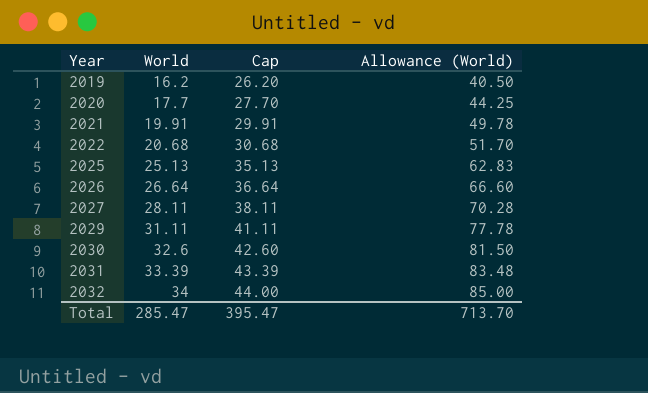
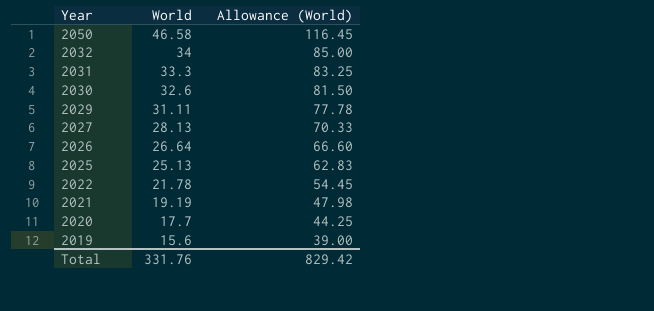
row order: Year ascending -> Year descending
column Cap | formula: [World] + 10 -> none
row 2050: none -> 46.58 | 116.45
2031 | World: 33.39 -> 33.3
2031 | Allowance (World): 83.48 -> 83.25
2027 | World: 28.11 -> 28.13
2027 | Allowance (World): 70.28 -> 70.33
2022 | World: 20.68 -> 21.78
2022 | Allowance (World): 51.70 -> 54.45
2021 | World: 19.91 -> 19.19
2021 | Allowance (World): 49.78 -> 47.98
2019 | World: 16.2 -> 15.6
2019 | Allowance (World): 40.50 -> 39.00
Total | World: 285.47 -> 331.76
Total | Allowance (World): 713.70 -> 829.42

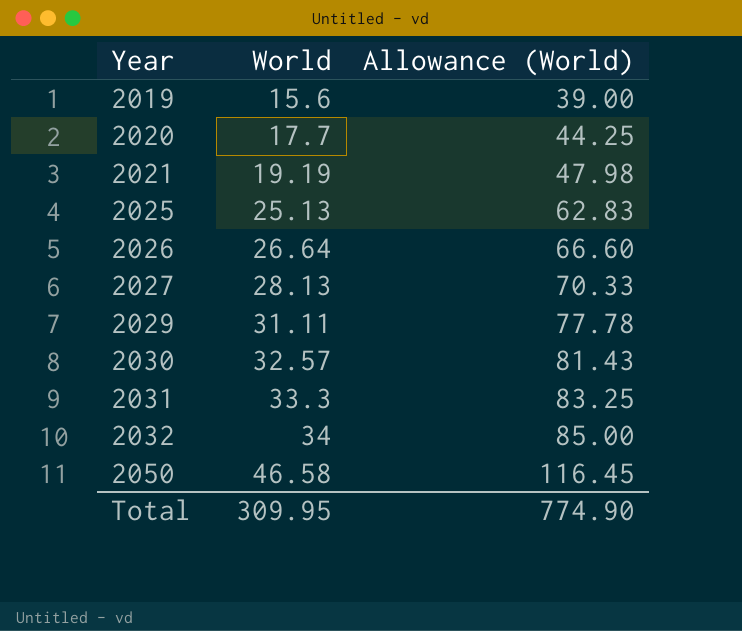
row order: Year descending -> Year ascending
row 2022: 21.78 | 54.45 -> none
2030 | World: 32.6 -> 32.57
2030 | Allowance (World): 81.50 -> 81.43
Total | World: 331.76 -> 309.95
Total | Allowance (World): 829.42 -> 774.90

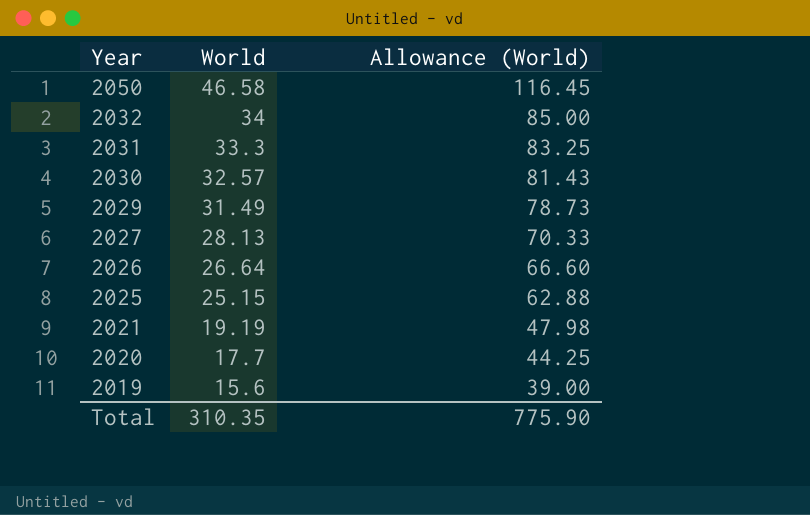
row order: Year ascending -> Year descending
2029 | World: 31.11 -> 31.49
2029 | Allowance (World): 77.78 -> 78.73
2025 | World: 25.13 -> 25.15
2025 | Allowance (World): 62.83 -> 62.88
Total | World: 309.95 -> 310.35
Total | Allowance (World): 774.90 -> 775.90

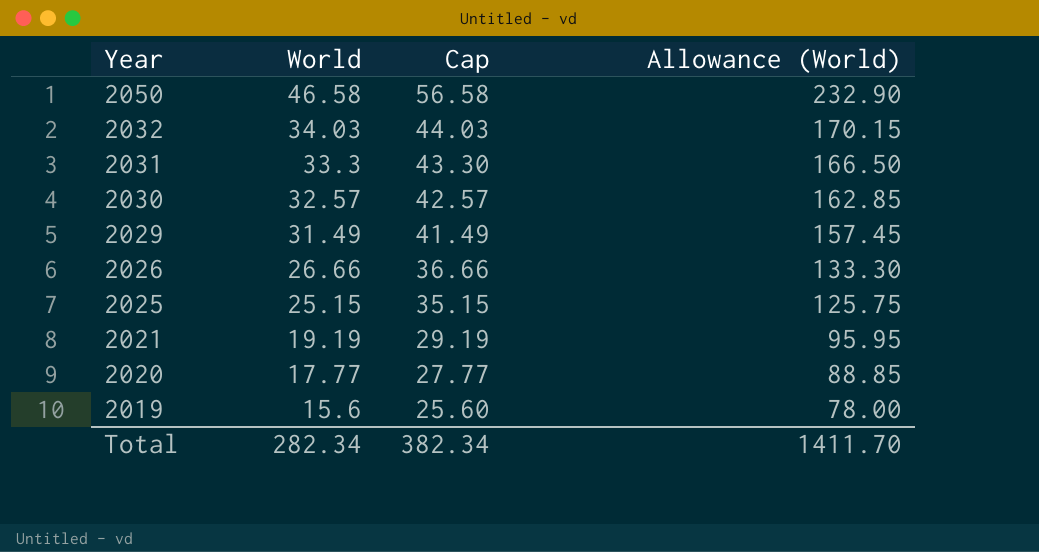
column Cap | formula: none -> [World] + 10
column Allowance (World) | formula: [World] * 2.5 -> [World] * 5
row 2027: 28.13 | 70.33 -> none
2032 | World: 34 -> 34.03
2026 | World: 26.64 -> 26.66
2020 | World: 17.7 -> 17.77
Total | World: 310.35 -> 282.34
Total | Allowance (World): 775.90 -> 1411.70

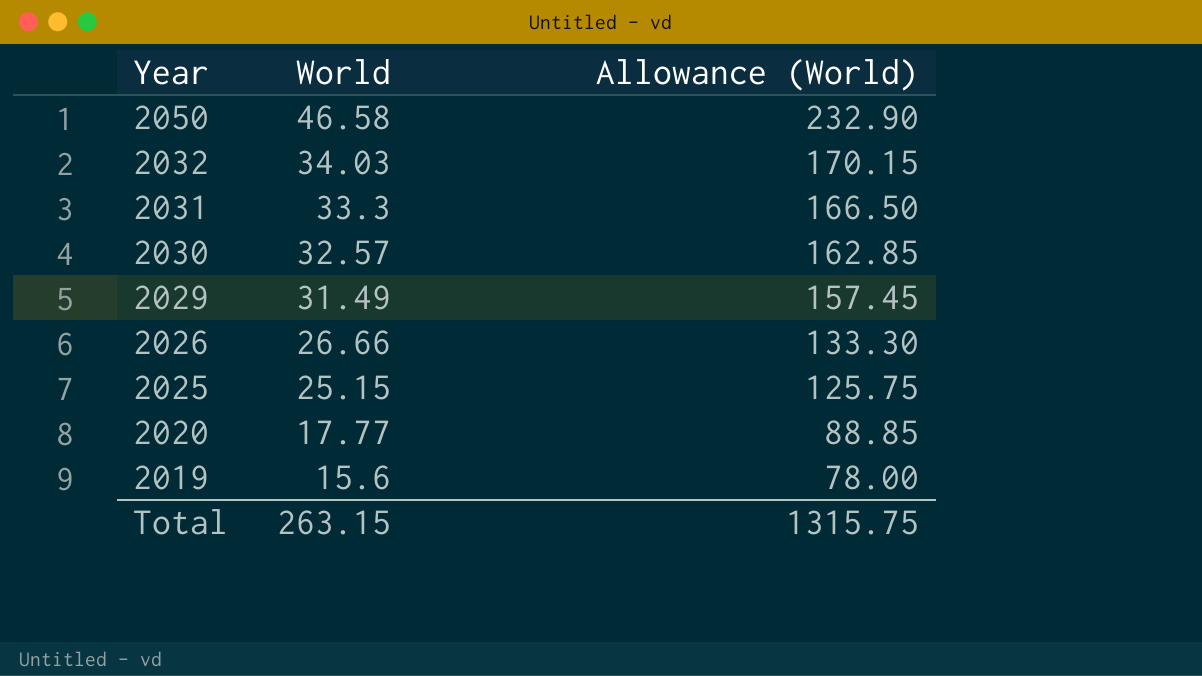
column Cap | formula: [World] + 10 -> none
row 2021: 19.19 | 29.19 | 95.95 -> none
Total | World: 282.34 -> 263.15
Total | Allowance (World): 1411.70 -> 1315.75

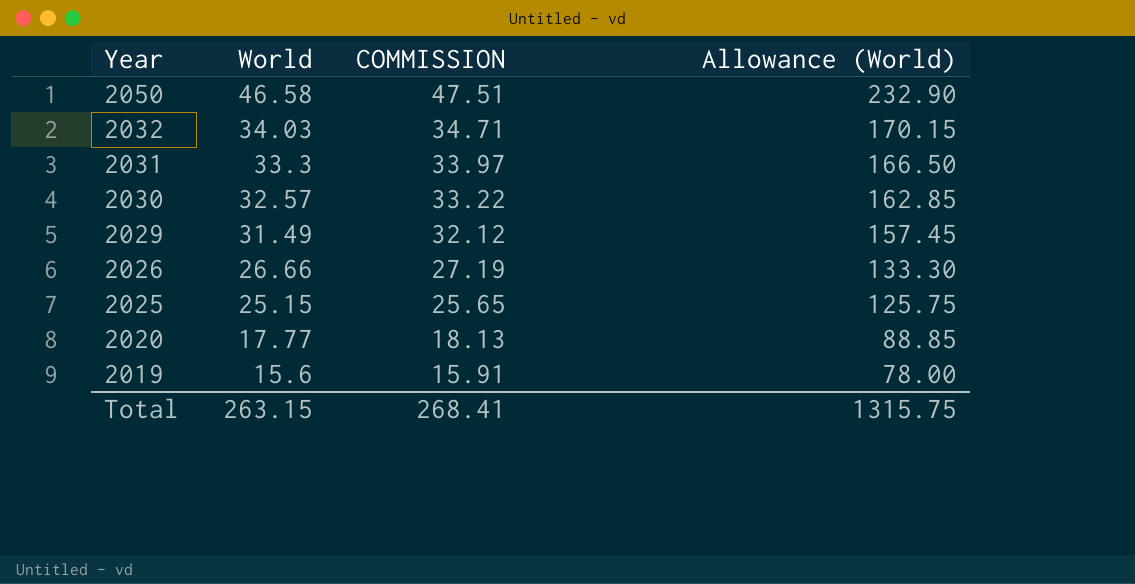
column COMMISSION | formula: none -> [World] * 1.02

